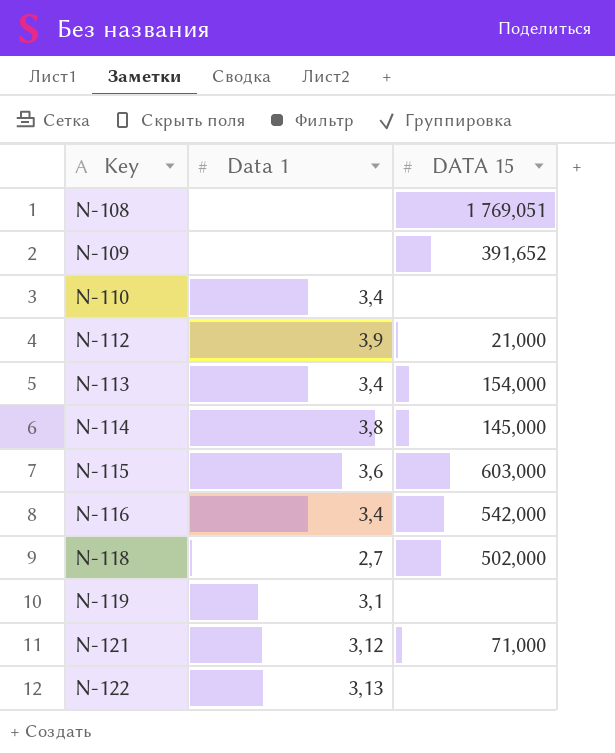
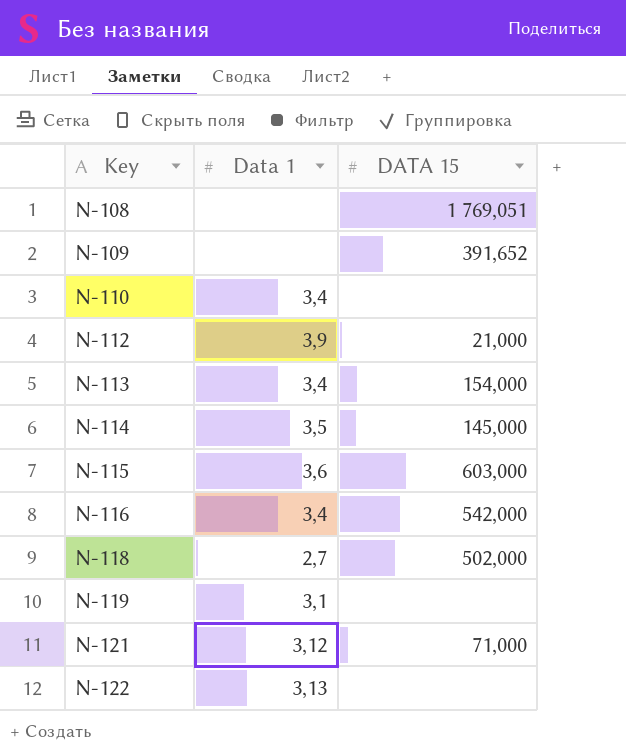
N-114 | Data 1: 3,8 -> 3,5

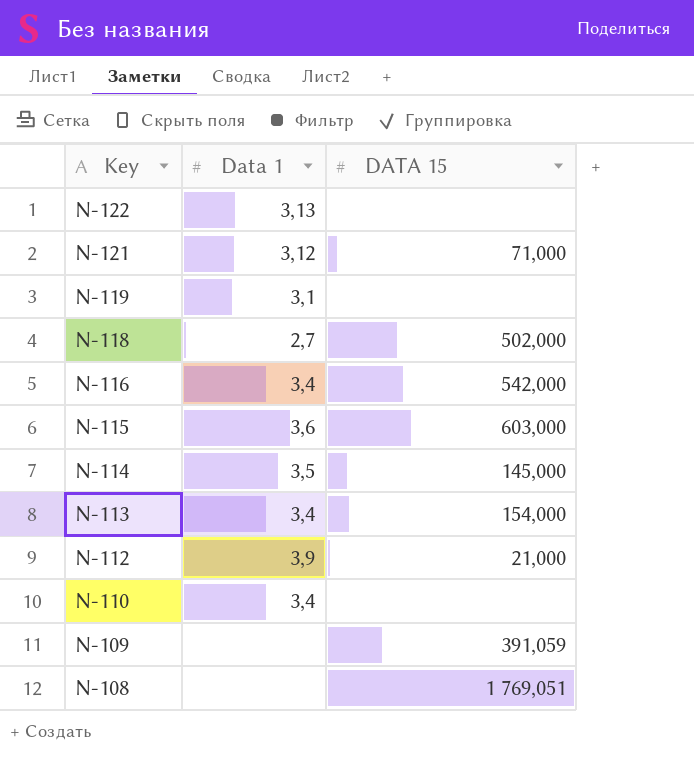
row order: Key ascending -> Key descending
N-109 | DATA 15: 391,652 -> 391,059

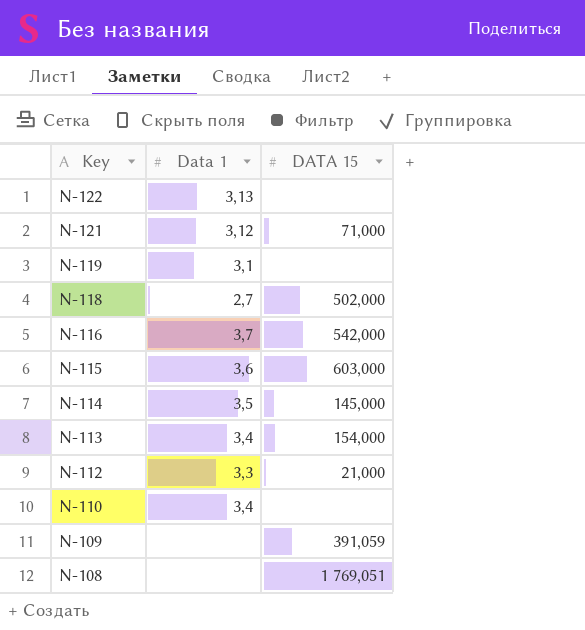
N-116 | Data 1: 3,4 -> 3,7
N-112 | Data 1: 3,9 -> 3,3

